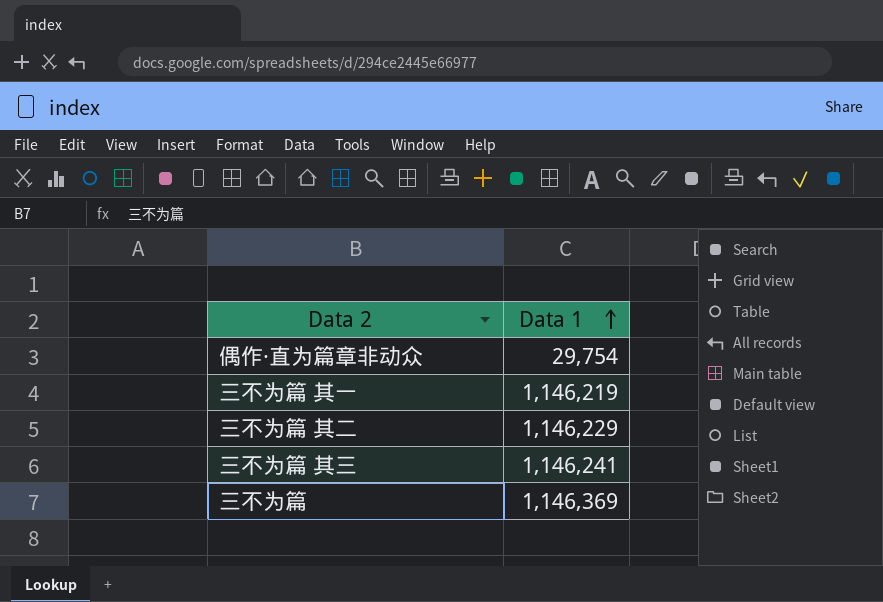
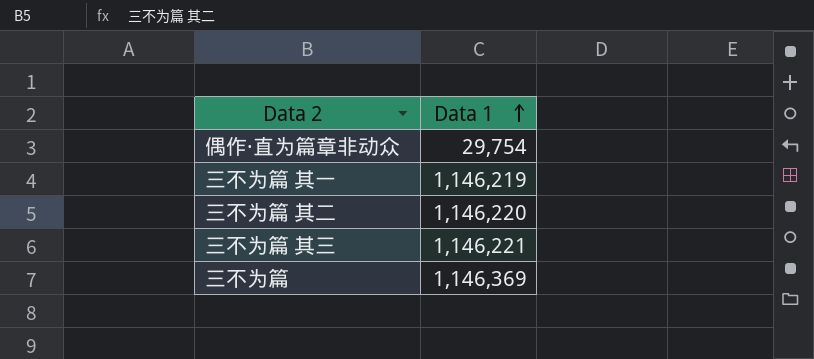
三不为篇 其二 | Data 1: 1,146,229 -> 1,146,220
三不为篇 其三 | Data 1: 1,146,241 -> 1,146,221

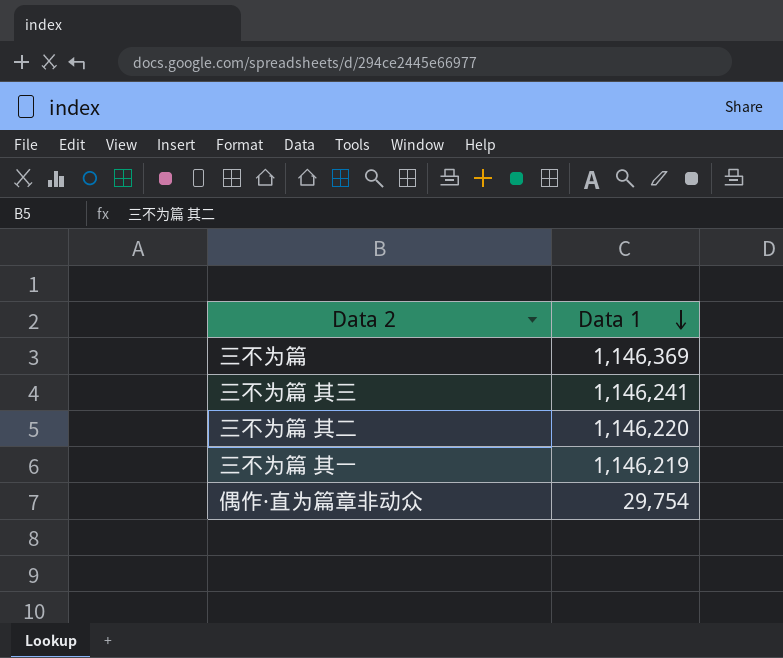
row order: Data 1 ascending -> Data 1 descending
三不为篇 其三 | Data 1: 1,146,221 -> 1,146,241

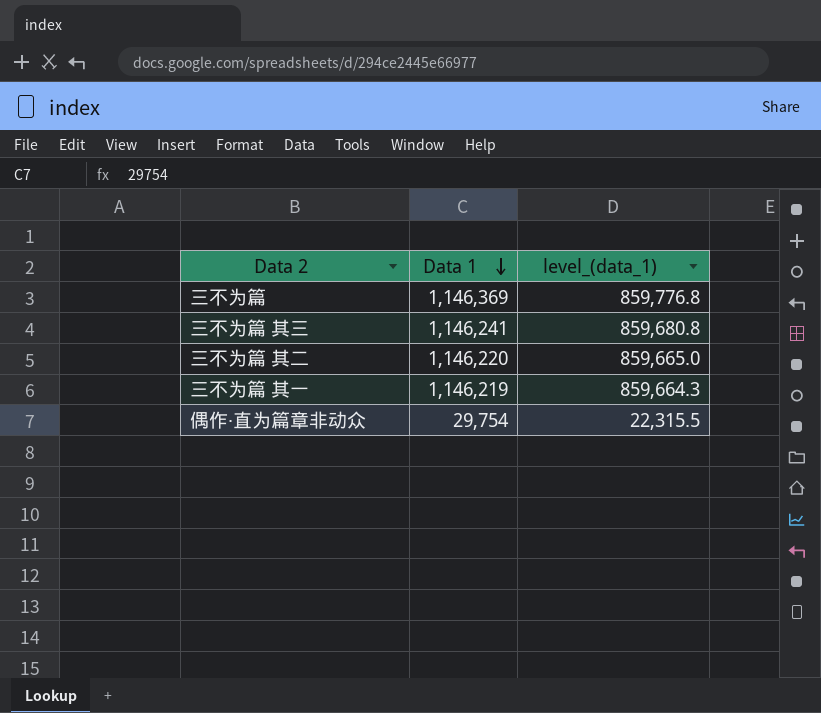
column level_(data_1) | formula: none -> [Data 1] * 0.75

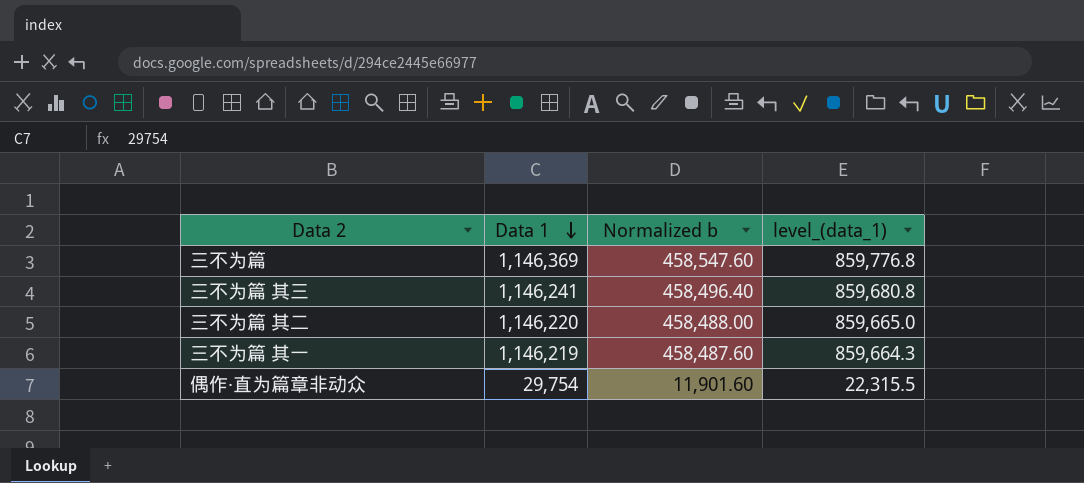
column Normalized b | formula: none -> [Data 1] * 0.4

